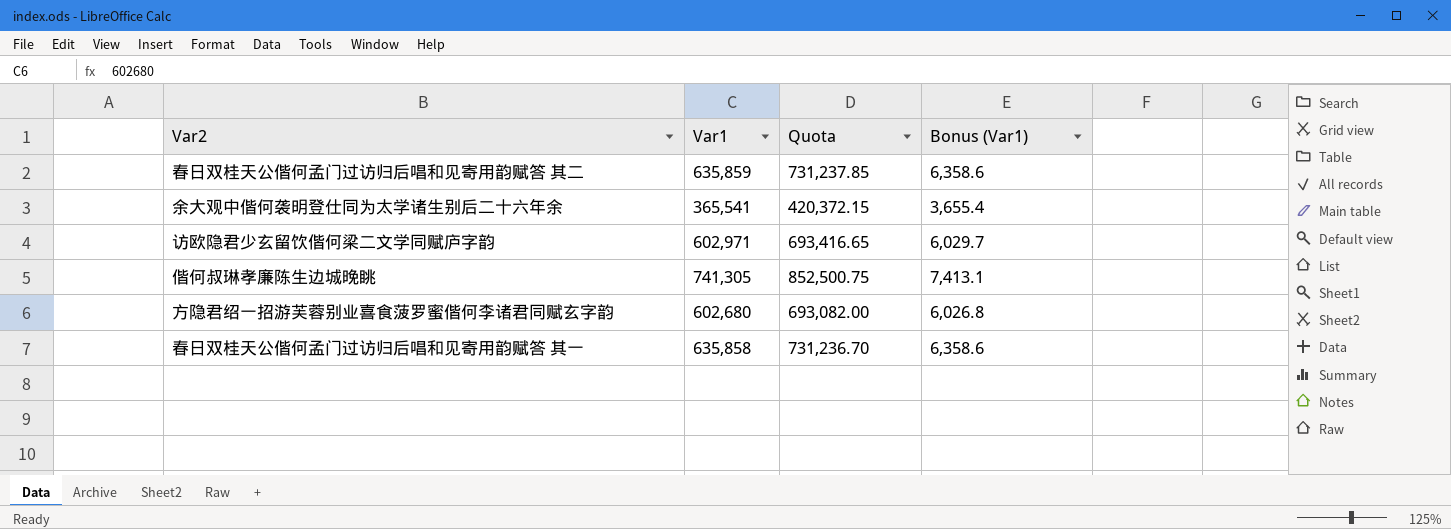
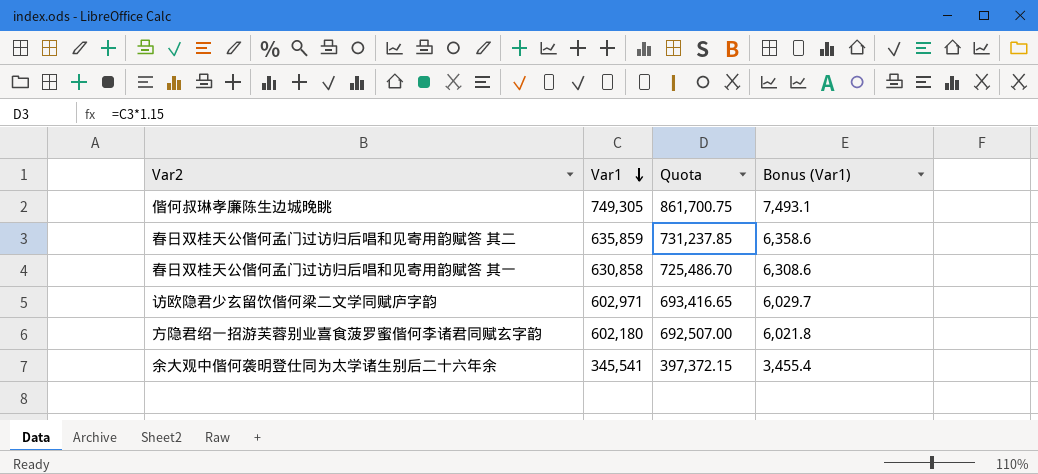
row order: none -> Var1 descending
偕何叔琳孝廉陈生边城晚眺 | Var1: 741,305 -> 749,305
偕何叔琳孝廉陈生边城晚眺 | Quota: 852,500.75 -> 861,700.75
偕何叔琳孝廉陈生边城晚眺 | Bonus (Var1): 7,413.1 -> 7,493.1
春日双桂天公偕何孟门过访归后唱和见寄用韵赋答 其一 | Var1: 635,858 -> 630,858
春日双桂天公偕何孟门过访归后唱和见寄用韵赋答 其一 | Quota: 731,236.70 -> 725,486.70
春日双桂天公偕何孟门过访归后唱和见寄用韵赋答 其一 | Bonus (Var1): 6,358.6 -> 6,308.6
方隐君绍一招游芙蓉别业喜食菠罗蜜偕何李诸君同赋玄字韵 | Var1: 602,680 -> 602,180
方隐君绍一招游芙蓉别业喜食菠罗蜜偕何李诸君同赋玄字韵 | Quota: 693,082.00 -> 692,507.00
方隐君绍一招游芙蓉别业喜食菠罗蜜偕何李诸君同赋玄字韵 | Bonus (Var1): 6,026.8 -> 6,021.8
余大观中偕何袭明登仕同为太学诸生别后二十六年余 | Var1: 365,541 -> 345,541
余大观中偕何袭明登仕同为太学诸生别后二十六年余 | Quota: 420,372.15 -> 397,372.15
余大观中偕何袭明登仕同为太学诸生别后二十六年余 | Bonus (Var1): 3,655.4 -> 3,455.4

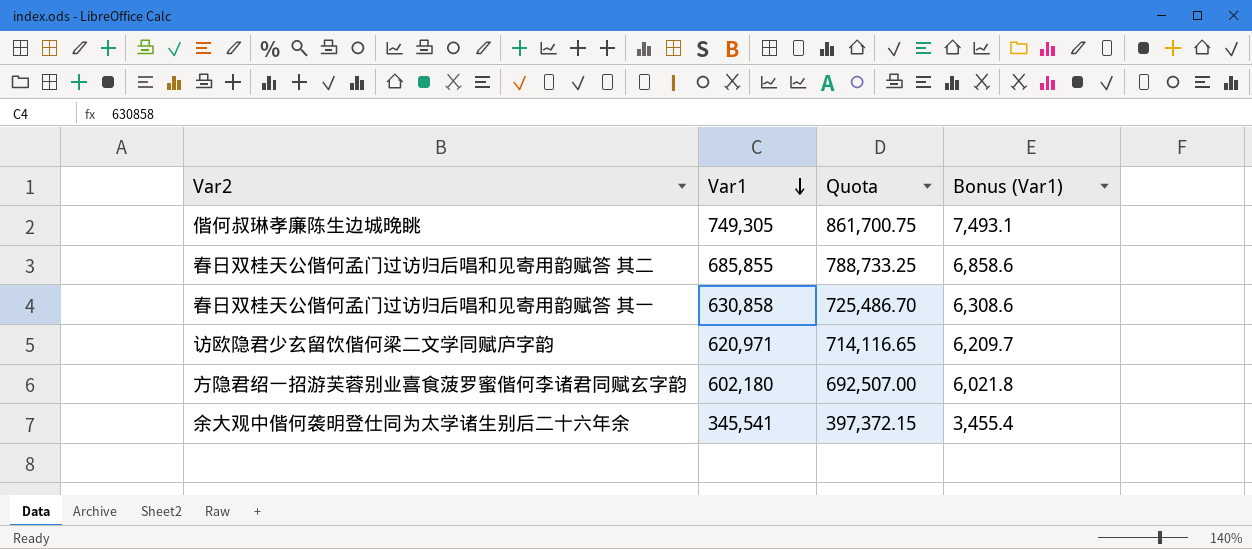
春日双桂天公偕何孟门过访归后唱和见寄用韵赋答 其二 | Var1: 635,859 -> 685,855
春日双桂天公偕何孟门过访归后唱和见寄用韵赋答 其二 | Quota: 731,237.85 -> 788,733.25
春日双桂天公偕何孟门过访归后唱和见寄用韵赋答 其二 | Bonus (Var1): 6,358.6 -> 6,858.6
访欧隐君少玄留饮偕何梁二文学同赋庐字韵 | Var1: 602,971 -> 620,971
访欧隐君少玄留饮偕何梁二文学同赋庐字韵 | Quota: 693,416.65 -> 714,116.65
访欧隐君少玄留饮偕何梁二文学同赋庐字韵 | Bonus (Var1): 6,029.7 -> 6,209.7

